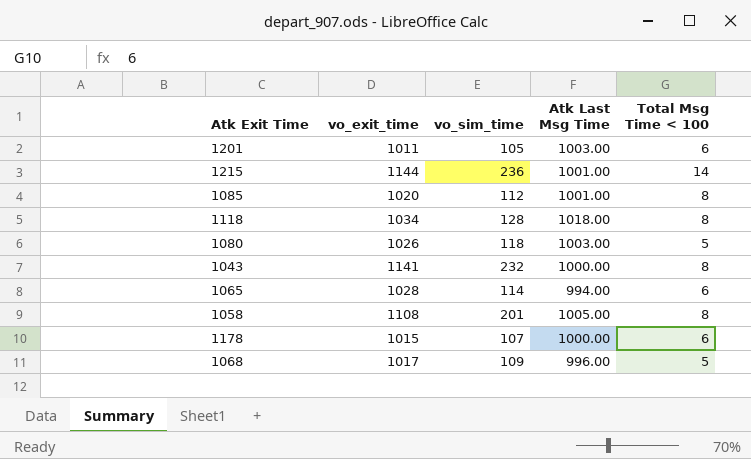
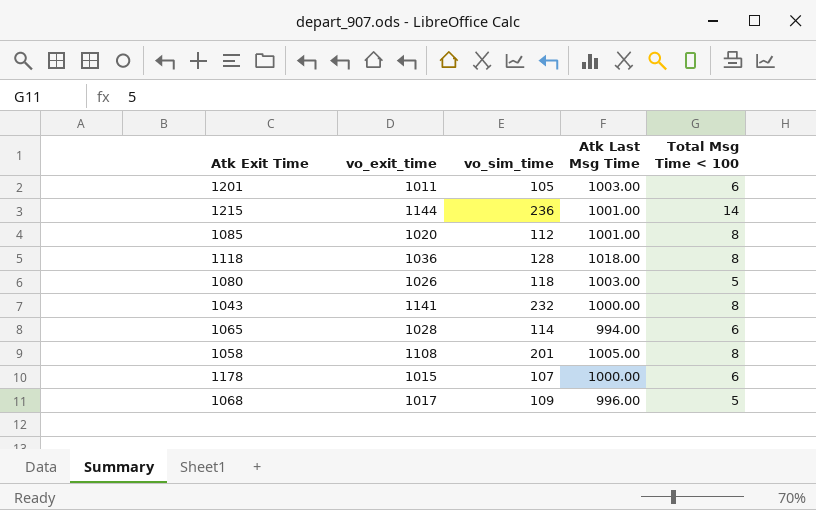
1118 | vo_exit_time: 1034 -> 1036

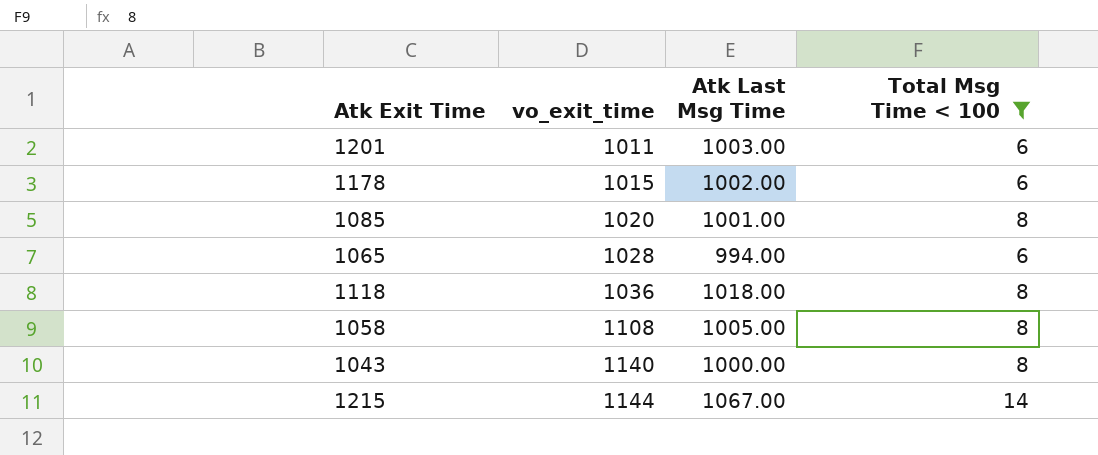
filter: none -> Total Msg Time < 100 != 5
row order: none -> vo_exit_time ascending
column vo_sim_time | position: 3 -> none
1178 | Atk Last Msg Time: 1000.00 -> 1002.00
1043 | vo_exit_time: 1141 -> 1140
1215 | Atk Last Msg Time: 1001.00 -> 1067.00

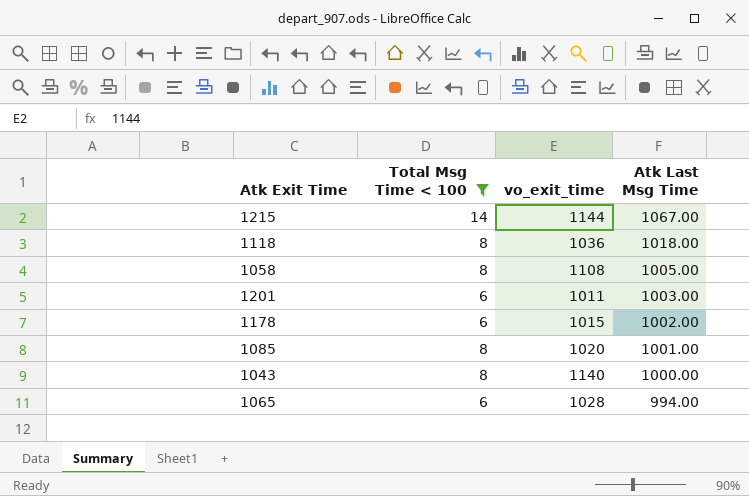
row order: vo_exit_time ascending -> Atk Last Msg Time descending
column Total Msg Time < 100 | position: 4 -> 2

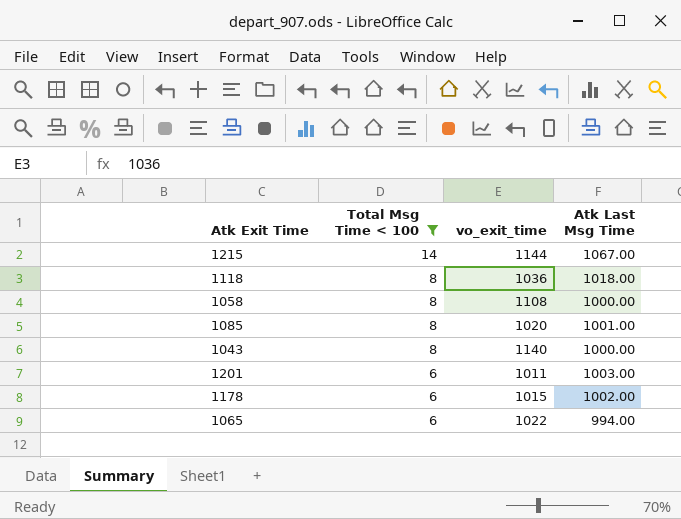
row order: Atk Last Msg Time descending -> Total Msg Time < 100 descending
1058 | Atk Last Msg Time: 1005.00 -> 1000.00
1065 | vo_exit_time: 1028 -> 1022

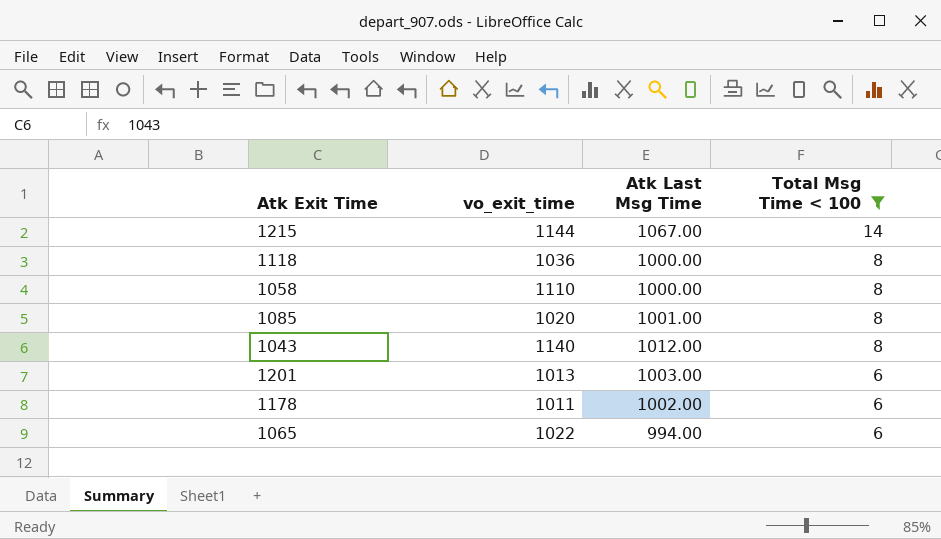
column Total Msg Time < 100 | position: 2 -> 4
1118 | Atk Last Msg Time: 1018.00 -> 1000.00
1058 | vo_exit_time: 1108 -> 1110
1043 | Atk Last Msg Time: 1000.00 -> 1012.00
1201 | vo_exit_time: 1011 -> 1013
1178 | vo_exit_time: 1015 -> 1011

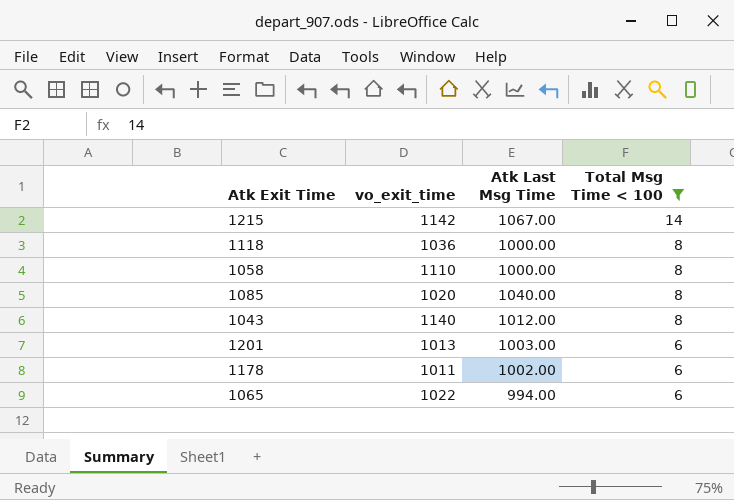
1215 | vo_exit_time: 1144 -> 1142
1085 | Atk Last Msg Time: 1001.00 -> 1040.00

